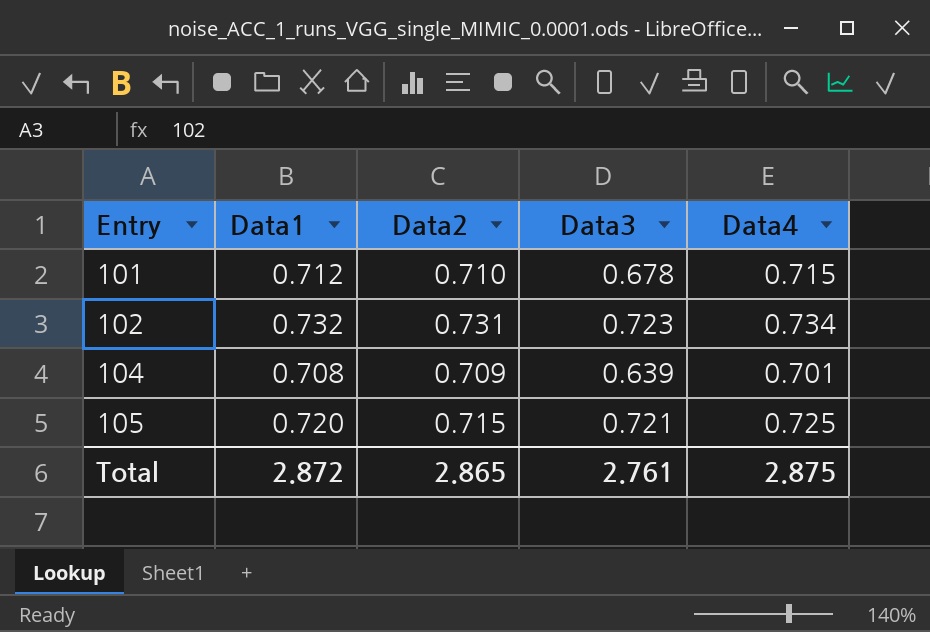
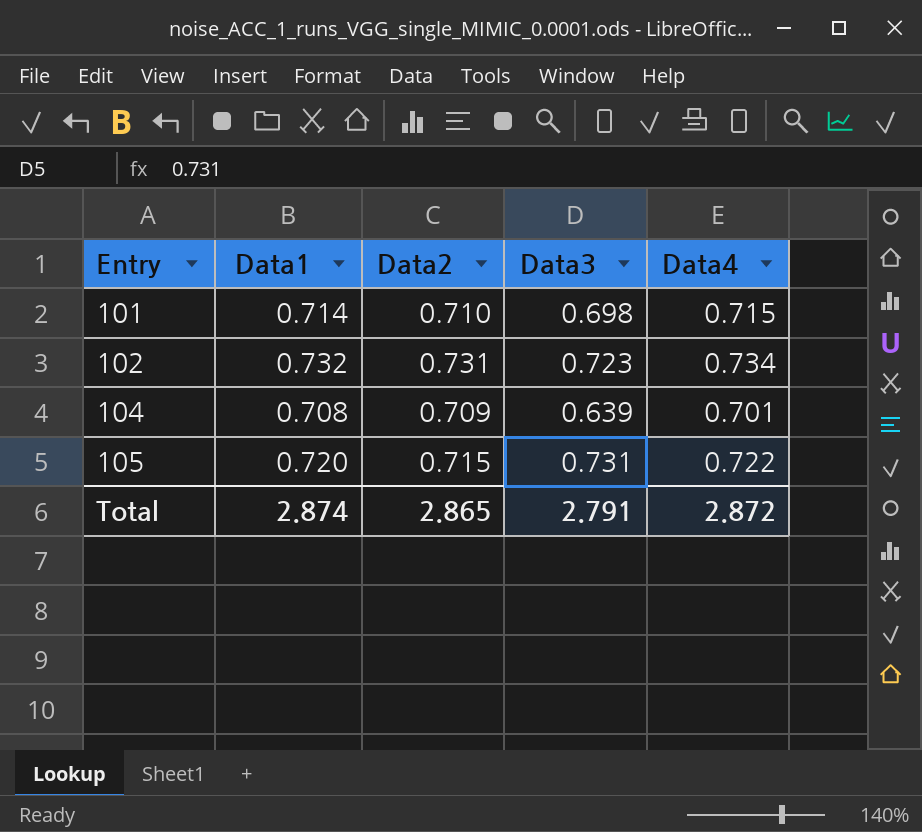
101 | Data1: 0.712 -> 0.714
101 | Data3: 0.678 -> 0.698
105 | Data3: 0.721 -> 0.731
105 | Data4: 0.725 -> 0.722
Total | Data1: 2.872 -> 2.874
Total | Data3: 2.761 -> 2.791
Total | Data4: 2.875 -> 2.872

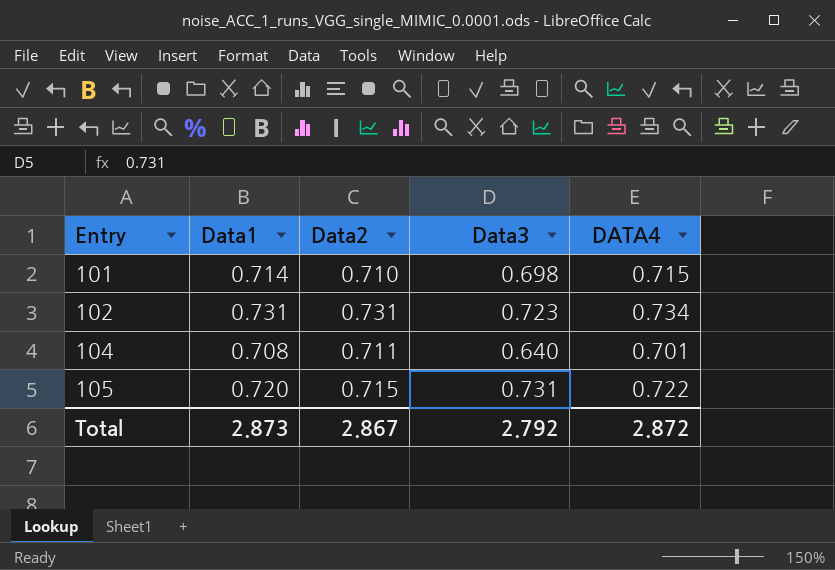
column name: Data4 -> DATA4
102 | Data1: 0.732 -> 0.731
104 | Data2: 0.709 -> 0.711
104 | Data3: 0.639 -> 0.640
Total | Data1: 2.874 -> 2.873
Total | Data2: 2.865 -> 2.867
Total | Data3: 2.791 -> 2.792

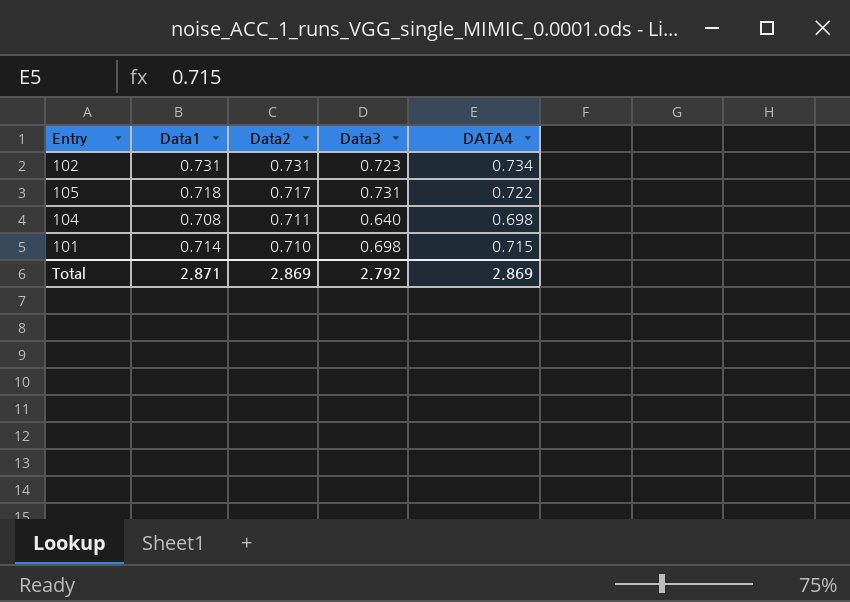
row order: Entry ascending -> Data2 descending
105 | Data1: 0.720 -> 0.718
105 | Data2: 0.715 -> 0.717
104 | DATA4: 0.701 -> 0.698
Total | Data1: 2.873 -> 2.871
Total | Data2: 2.867 -> 2.869
Total | DATA4: 2.872 -> 2.869

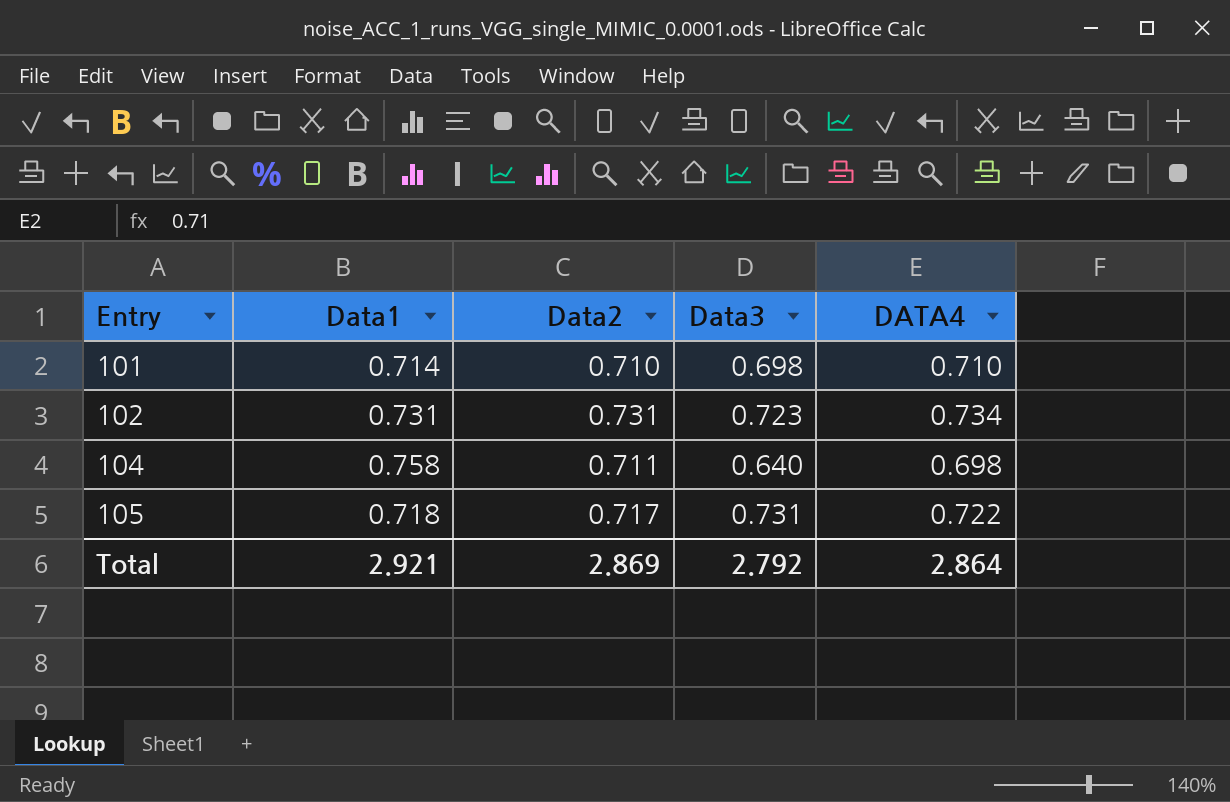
row order: Data2 descending -> Entry ascending
101 | DATA4: 0.715 -> 0.710
104 | Data1: 0.708 -> 0.758
Total | Data1: 2.871 -> 2.921
Total | DATA4: 2.869 -> 2.864

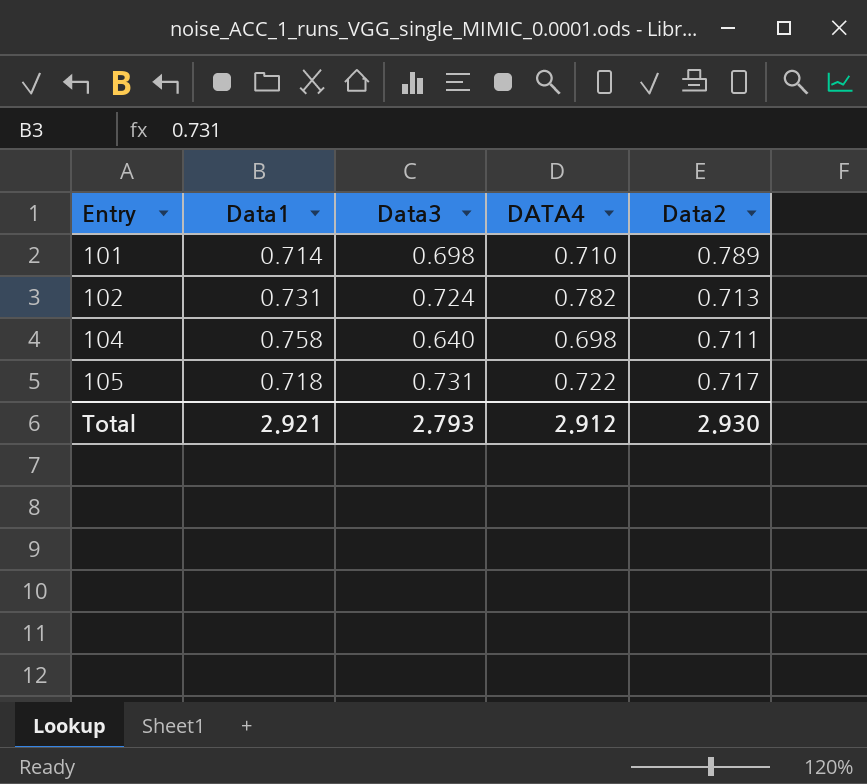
column Data2 | position: 3 -> 5
101 | Data2: 0.710 -> 0.789
102 | Data3: 0.723 -> 0.724
102 | DATA4: 0.734 -> 0.782
102 | Data2: 0.731 -> 0.713
Total | Data3: 2.792 -> 2.793
Total | DATA4: 2.864 -> 2.912
Total | Data2: 2.869 -> 2.930

